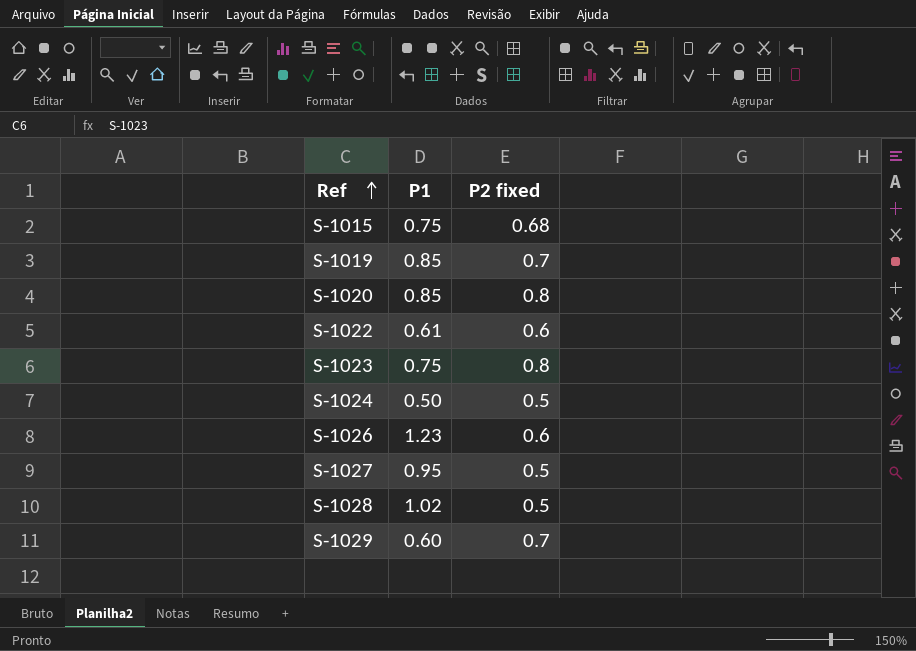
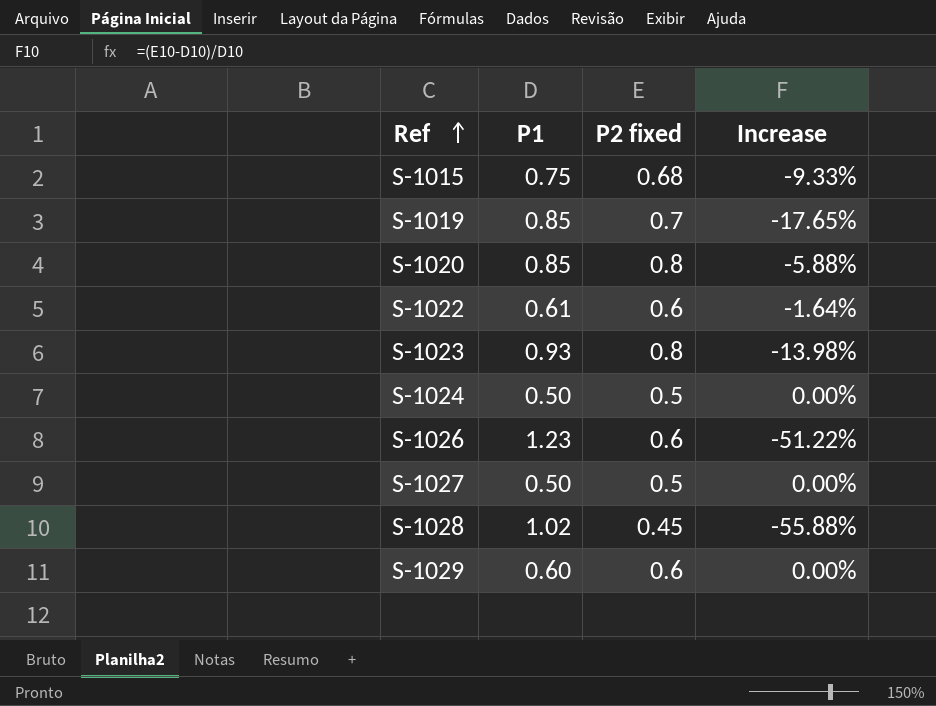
column Increase | formula: none -> ([P2 fixed] - [P1]) / [P1]
S-1023 | P1: 0.75 -> 0.93
S-1027 | P1: 0.95 -> 0.50
S-1028 | P2 fixed: 0.5 -> 0.45
S-1029 | P2 fixed: 0.7 -> 0.6

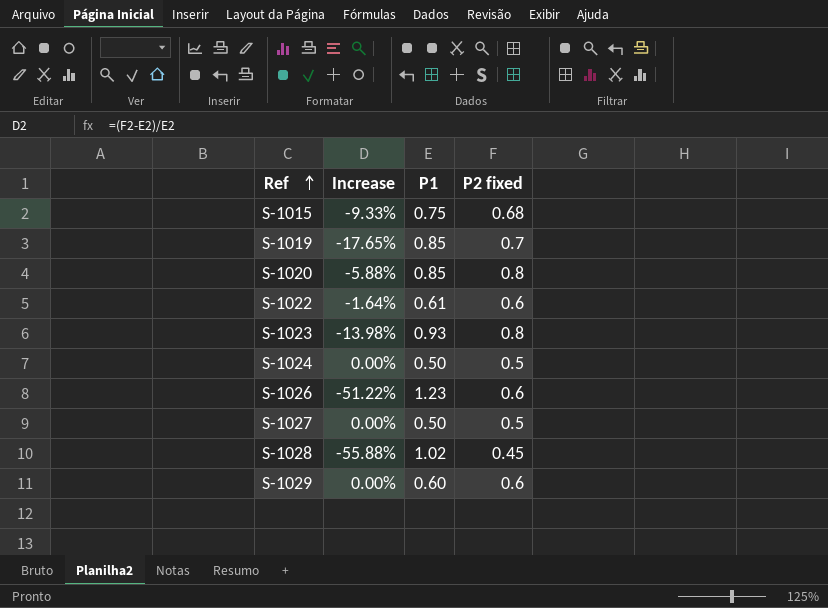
column Increase | position: 4 -> 2

